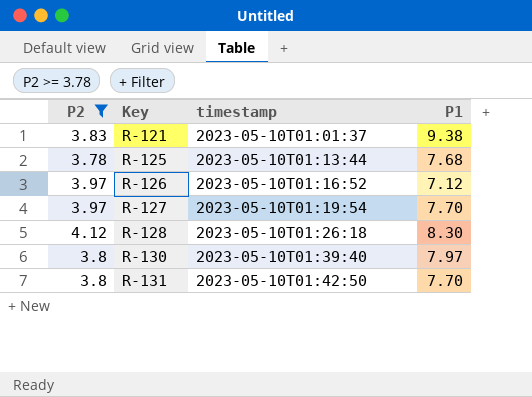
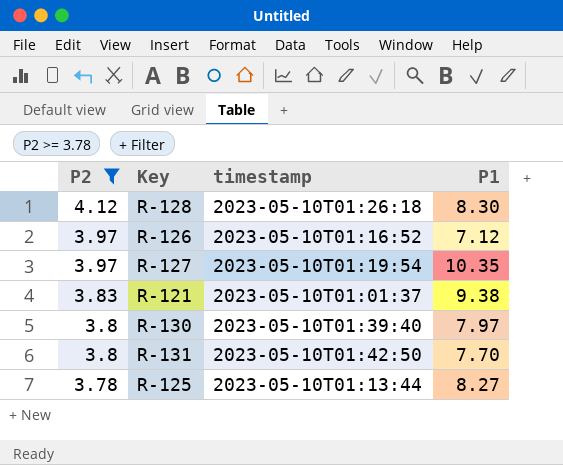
row order: Key ascending -> P2 descending
R-127 | P1: 7.70 -> 10.35
R-125 | P1: 7.68 -> 8.27

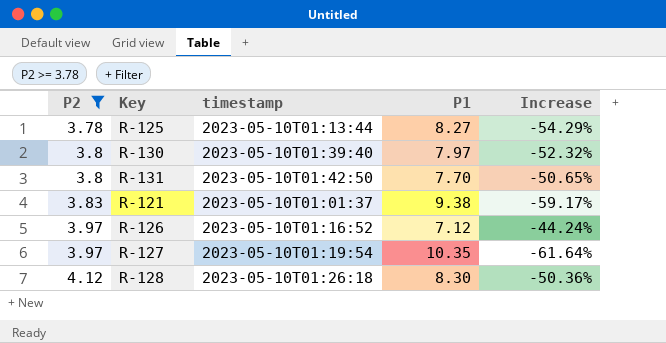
row order: P2 descending -> P2 ascending
column Increase | formula: none -> ([P2] - [P1]) / [P1]

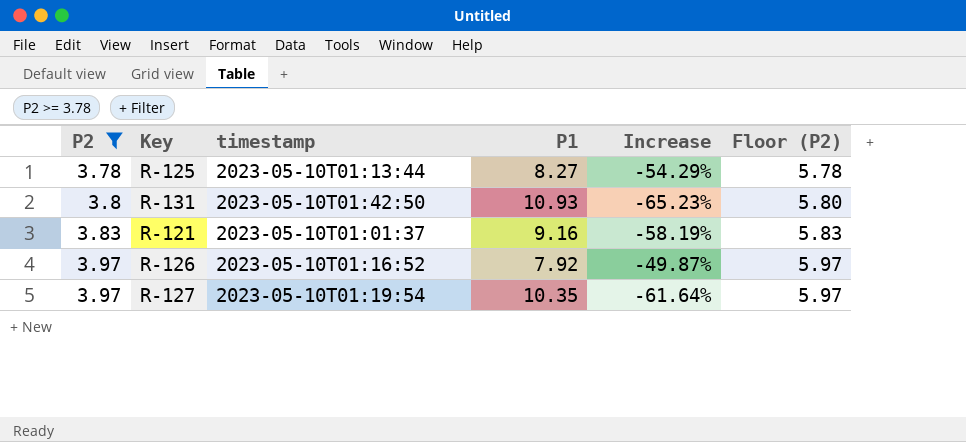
column Floor (P2) | formula: none -> [P2] + 2
row R-130: 3.8 | 2023-05-10T01:39:40 | 7.97 | -52.32% -> none
row R-128: 4.12 | 2023-05-10T01:26:18 | 8.30 | -50.36% -> none
R-131 | P1: 7.70 -> 10.93
R-131 | Increase: -50.65% -> -65.23%
R-121 | P1: 9.38 -> 9.16
R-121 | Increase: -59.17% -> -58.19%
R-126 | P1: 7.12 -> 7.92
R-126 | Increase: -44.24% -> -49.87%

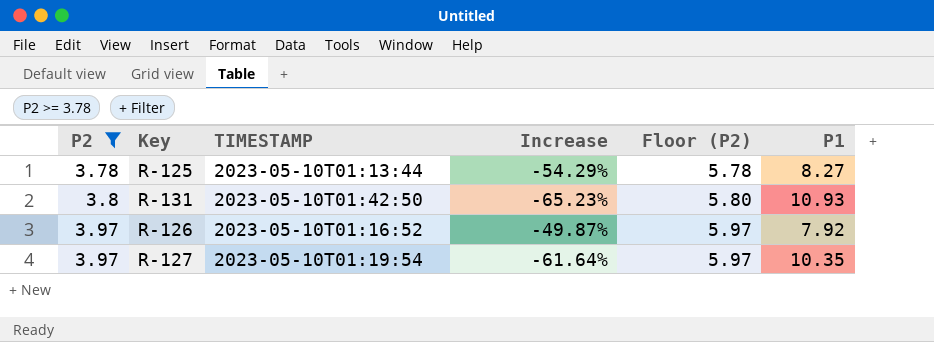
column name: timestamp -> TIMESTAMP
column P1 | position: 4 -> 6
row R-121: 3.83 | 2023-05-10T01:01:37 | 9.16 | -58.19% | 5.83 -> none

